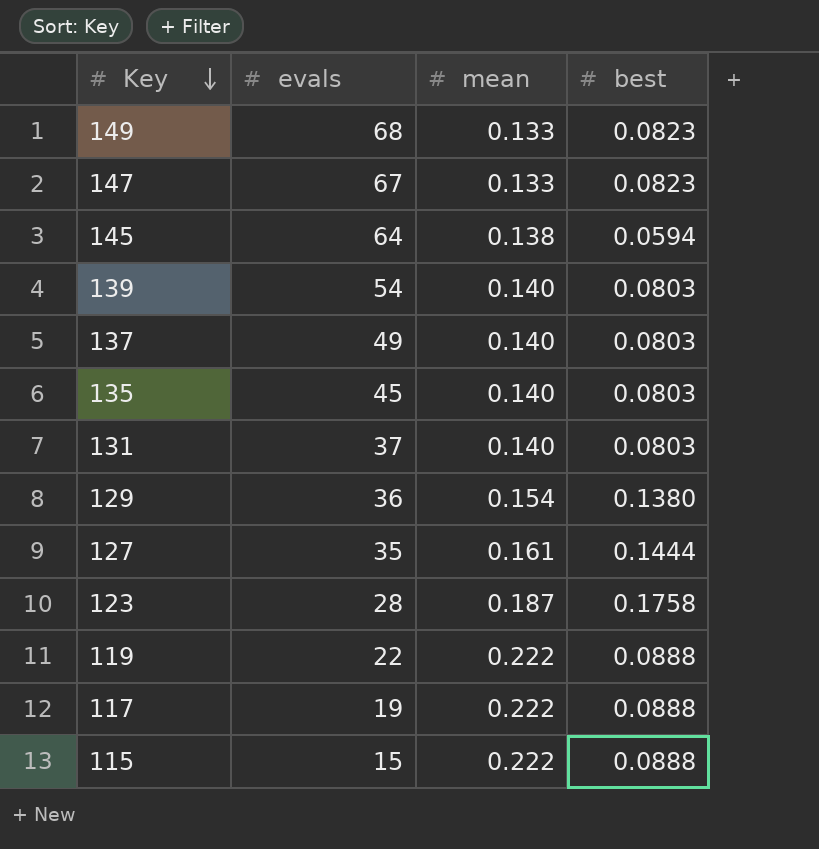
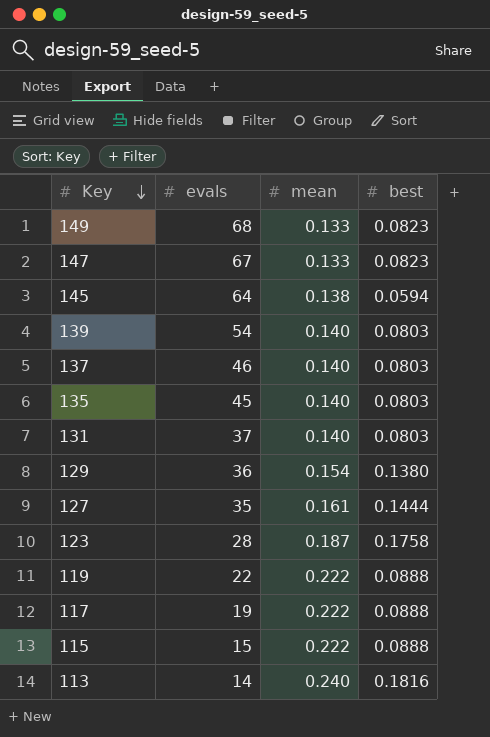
137 | evals: 49 -> 46
row 113: none -> 14 | 0.240 | 0.1816

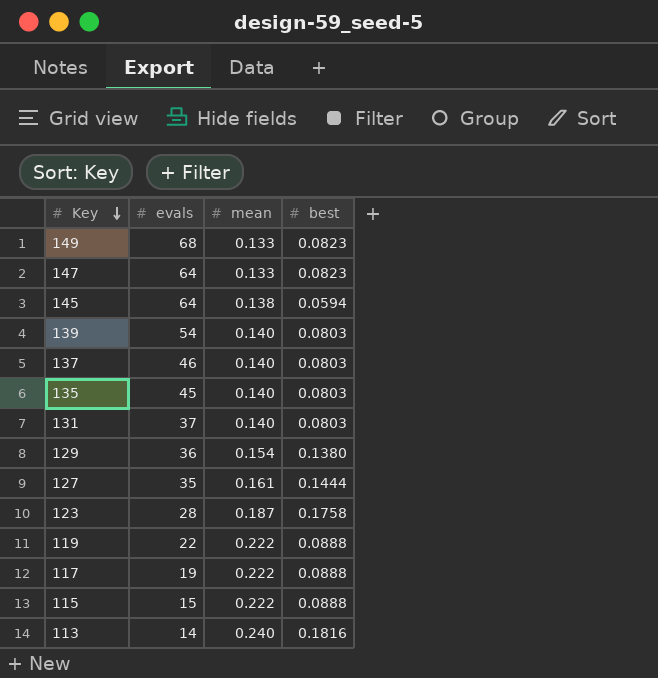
147 | evals: 67 -> 64

